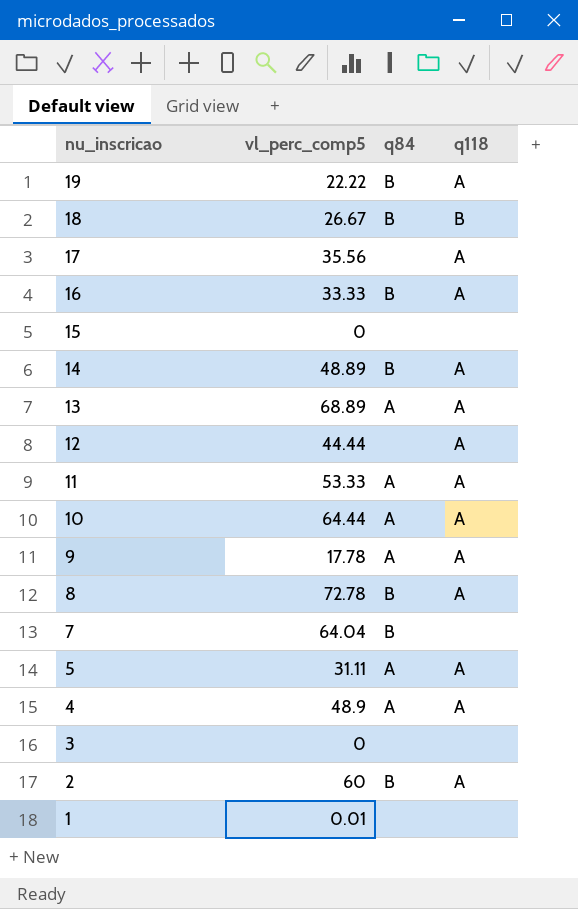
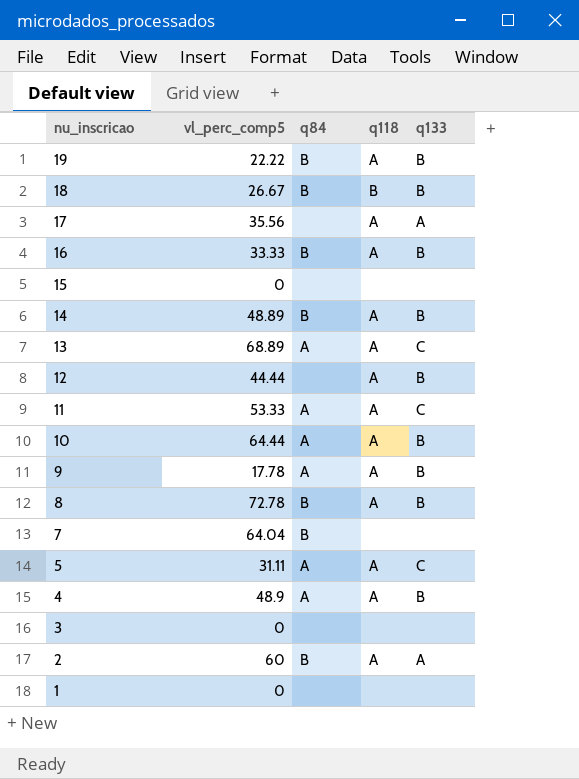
column q133 | position: none -> 5
1 | vl_perc_comp5: 0.01 -> 0

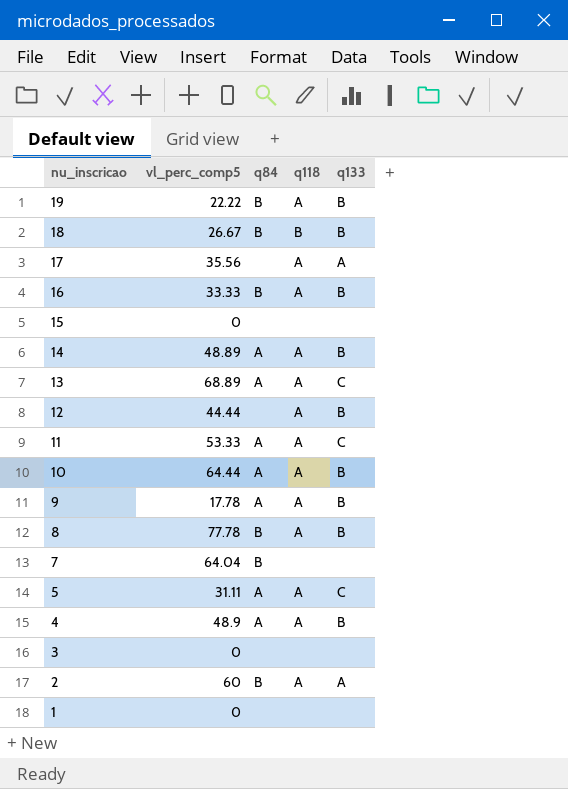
14 | q84: B -> A
8 | vl_perc_comp5: 72.78 -> 77.78

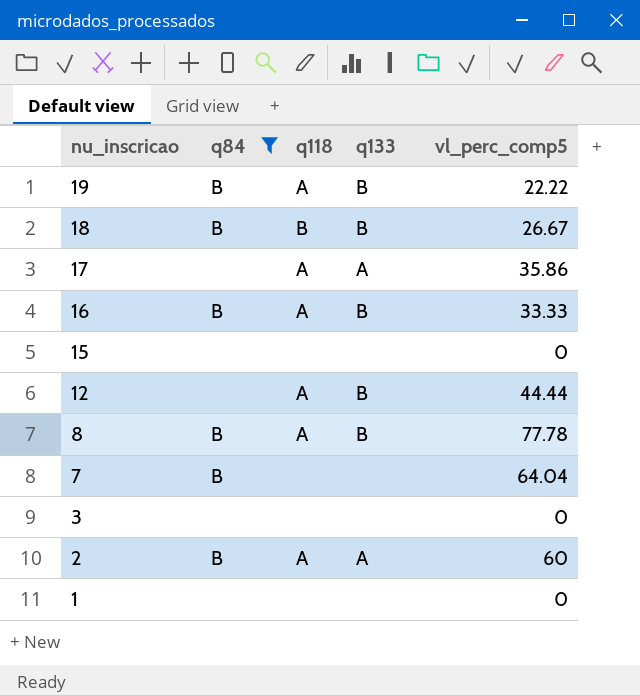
filter: none -> q84 != A
column vl_perc_comp5 | position: 2 -> 5
17 | vl_perc_comp5: 35.56 -> 35.86

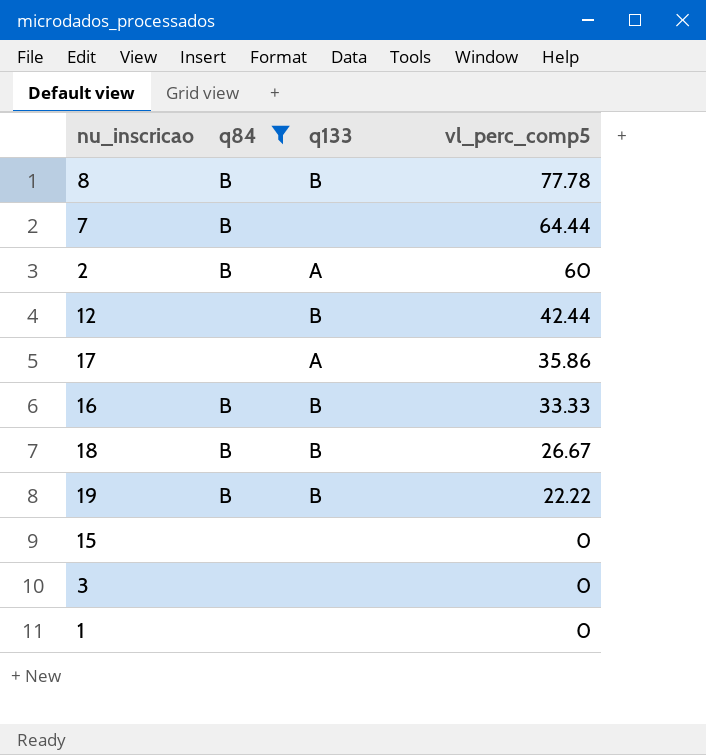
row order: nu_inscricao descending -> vl_perc_comp5 descending
column q118 | position: 3 -> none
7 | vl_perc_comp5: 64.04 -> 64.44
12 | vl_perc_comp5: 44.44 -> 42.44

